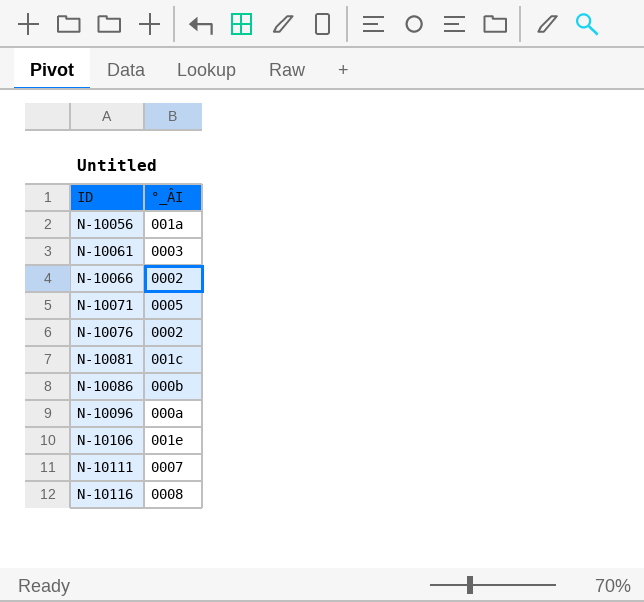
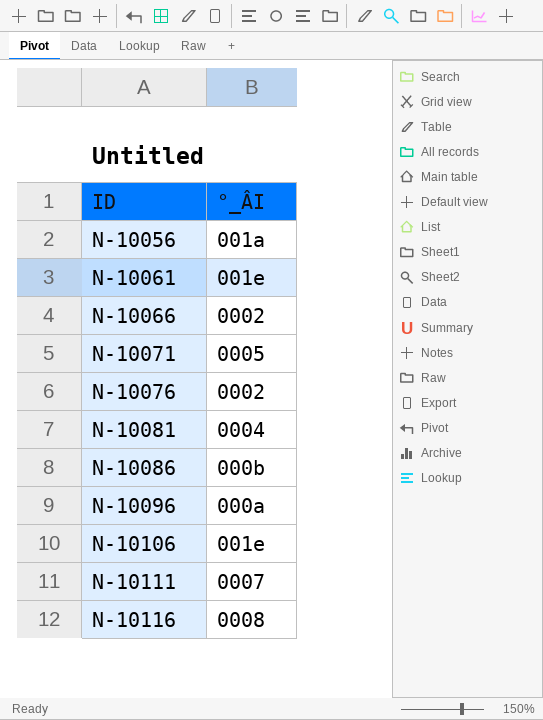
N-10061 | °_ÂI: 0003 -> 001e
N-10081 | °_ÂI: 001c -> 0004

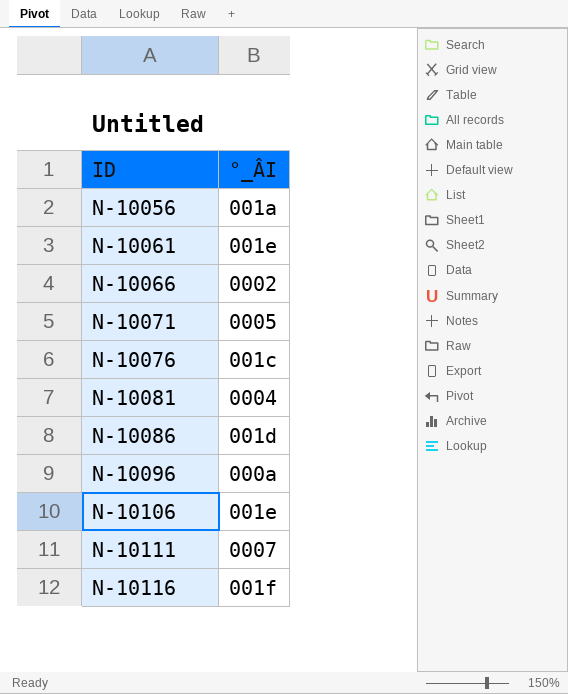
N-10076 | °_ÂI: 0002 -> 001c
N-10086 | °_ÂI: 000b -> 001d
N-10116 | °_ÂI: 0008 -> 001f

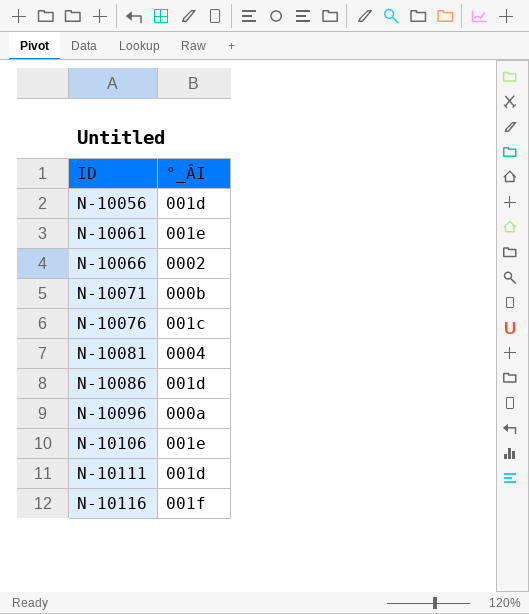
N-10056 | °_ÂI: 001a -> 001d
N-10071 | °_ÂI: 0005 -> 000b
N-10111 | °_ÂI: 0007 -> 001d

